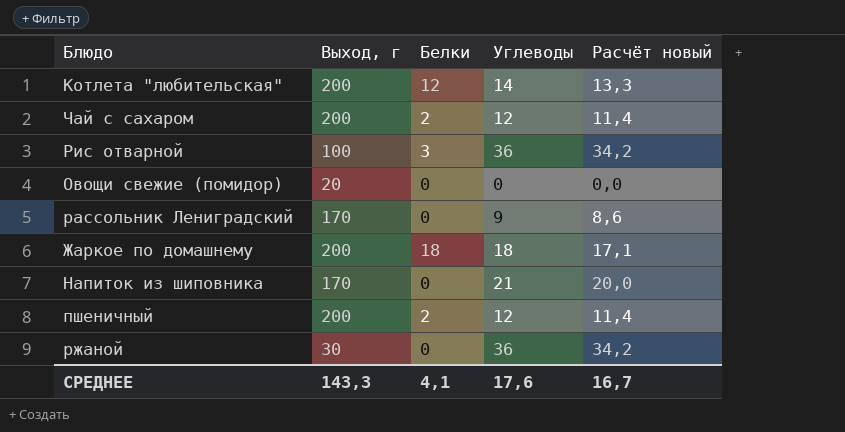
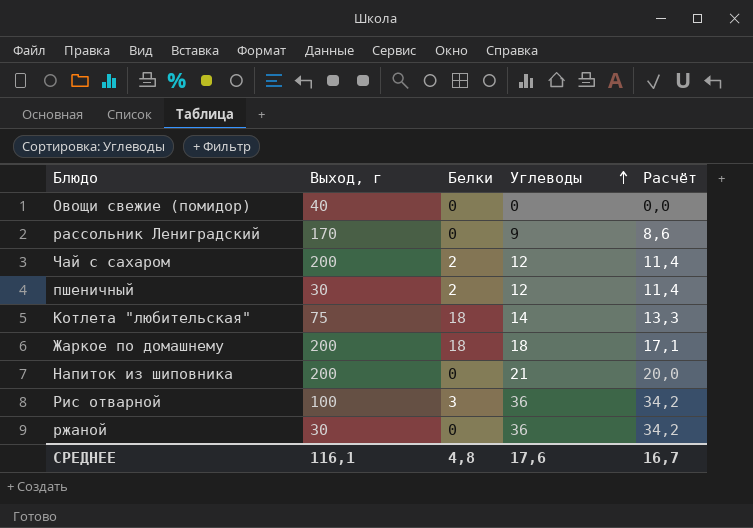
row order: none -> Углеводы ascending
column name: Расчёт новый -> Расчёт
Овощи свежие (помидор) | Выход, г: 20 -> 40
пшеничный | Выход, г: 200 -> 30
Котлета "любительская" | Выход, г: 200 -> 75
Котлета "любительская" | Белки: 12 -> 18
Напиток из шиповника | Выход, г: 170 -> 200
СРЕДНЕЕ | Выход, г: 143,3 -> 116,1
СРЕДНЕЕ | Белки: 4,1 -> 4,8

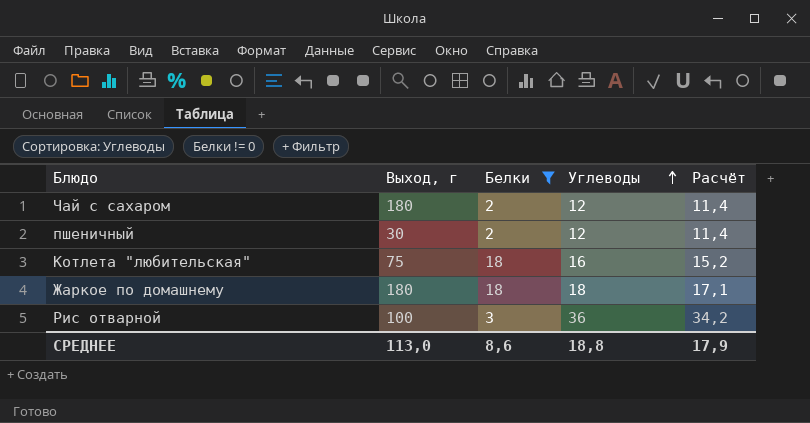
filter: none -> Белки != 0
Чай с сахаром | Выход, г: 200 -> 180
Котлета "любительская" | Углеводы: 14 -> 16
Котлета "любительская" | Расчёт: 13,3 -> 15,2
Жаркое по домашнему | Выход, г: 200 -> 180
СРЕДНЕЕ | Выход, г: 116,1 -> 113,0
СРЕДНЕЕ | Белки: 4,8 -> 8,6
СРЕДНЕЕ | Углеводы: 17,6 -> 18,8
СРЕДНЕЕ | Расчёт: 16,7 -> 17,9

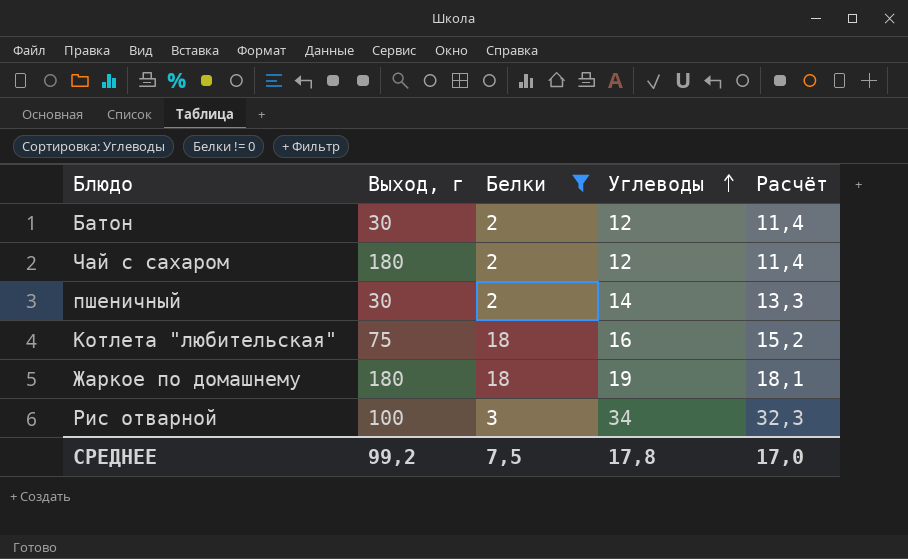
row Батон: none -> 30 | 2 | 12 | 11,4
пшеничный | Углеводы: 12 -> 14
пшеничный | Расчёт: 11,4 -> 13,3
Жаркое по домашнему | Углеводы: 18 -> 19
Жаркое по домашнему | Расчёт: 17,1 -> 18,1
Рис отварной | Углеводы: 36 -> 34
Рис отварной | Расчёт: 34,2 -> 32,3
СРЕДНЕЕ | Выход, г: 113,0 -> 99,2
СРЕДНЕЕ | Белки: 8,6 -> 7,5
СРЕДНЕЕ | Углеводы: 18,8 -> 17,8
СРЕДНЕЕ | Расчёт: 17,9 -> 17,0

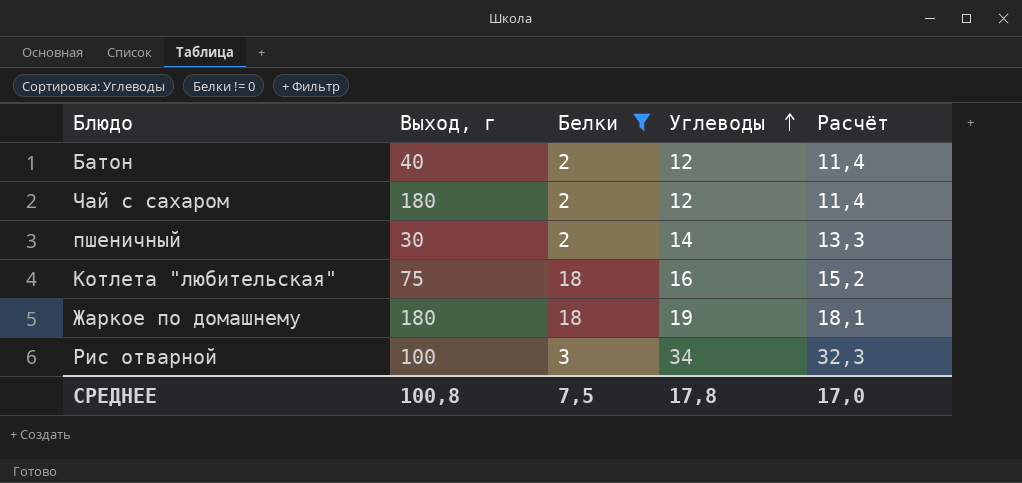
Батон | Выход, г: 30 -> 40
СРЕДНЕЕ | Выход, г: 99,2 -> 100,8

